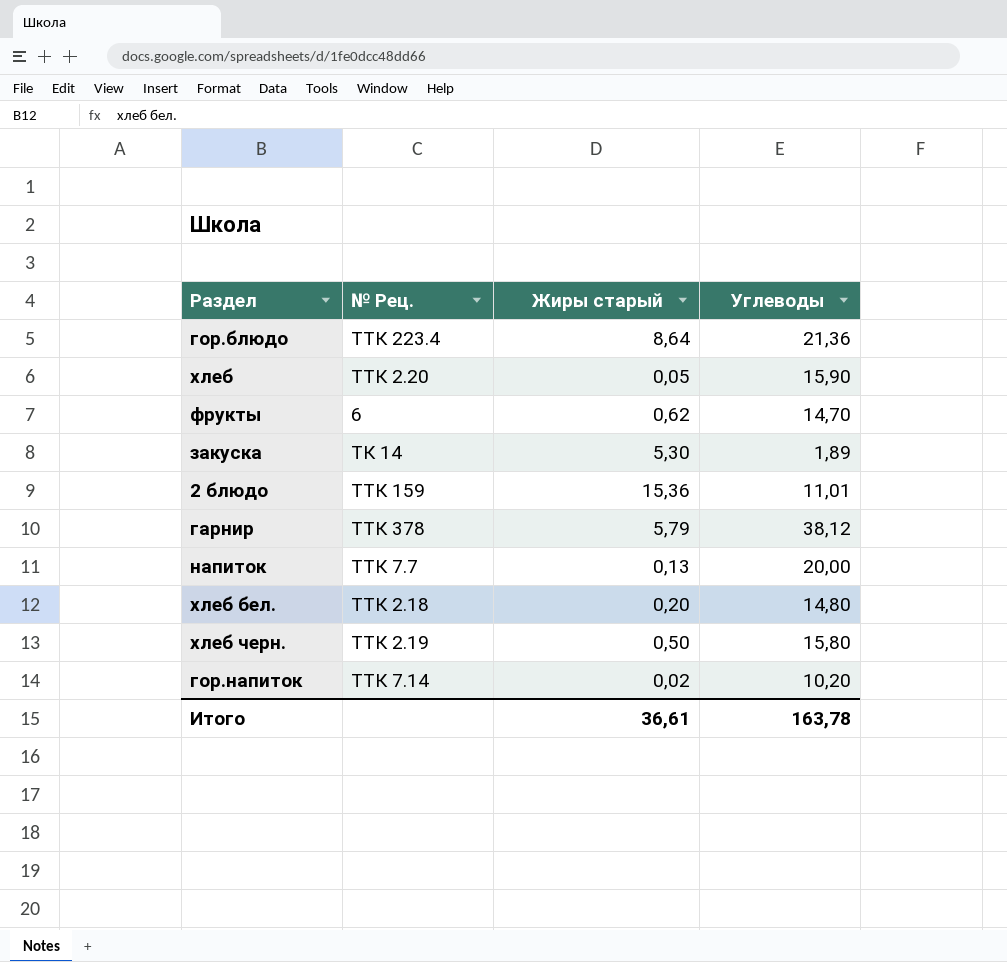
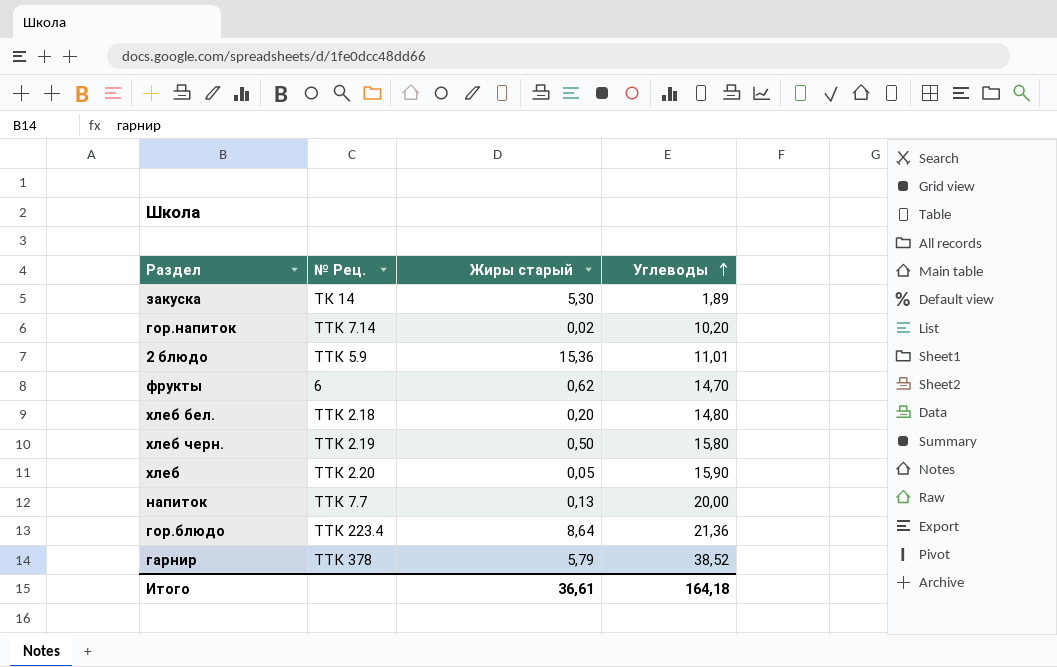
row order: none -> Углеводы ascending
2 блюдо | № Рец.: ТТК 159 -> ТТК 5.9
гарнир | Углеводы: 38,12 -> 38,52
Итого | Углеводы: 163,78 -> 164,18

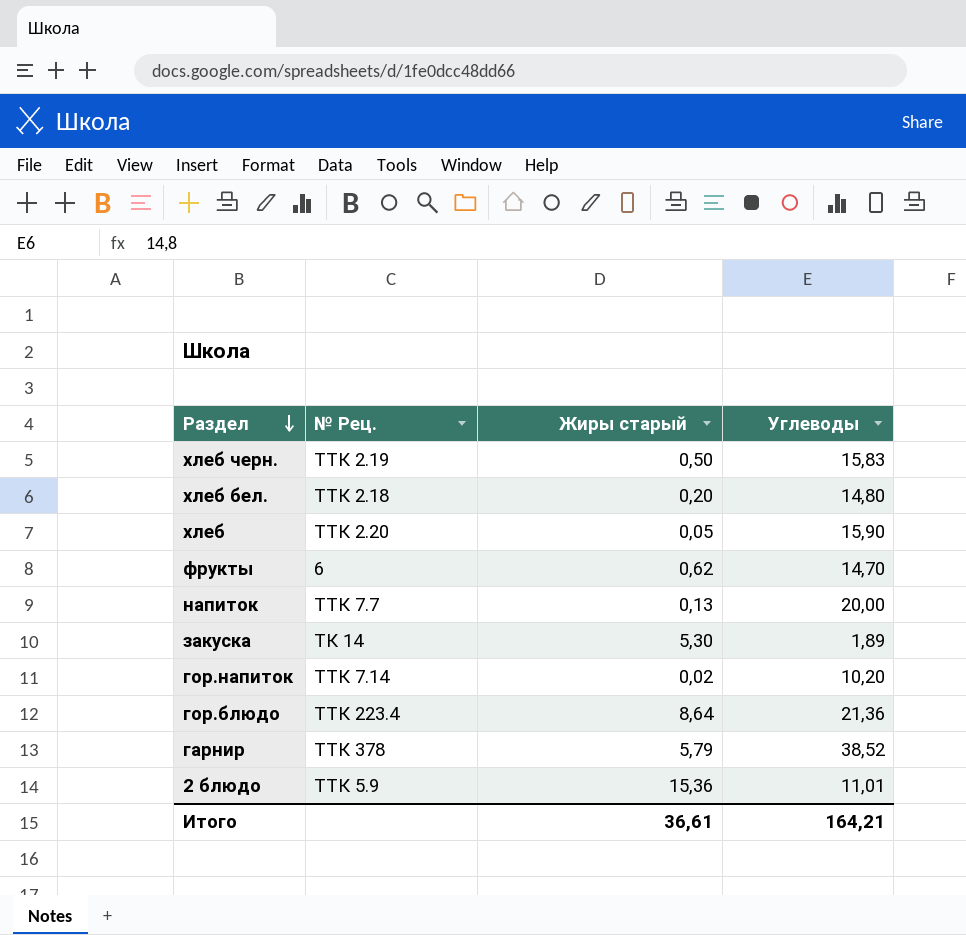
row order: Углеводы ascending -> Раздел descending
хлеб черн. | Углеводы: 15,80 -> 15,83
Итого | Углеводы: 164,18 -> 164,21

